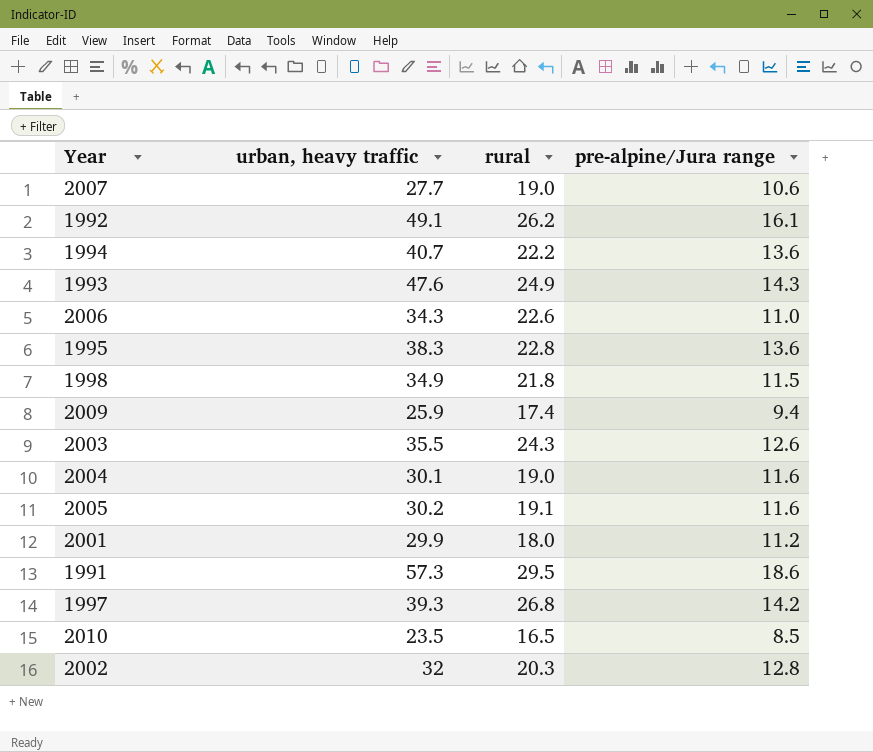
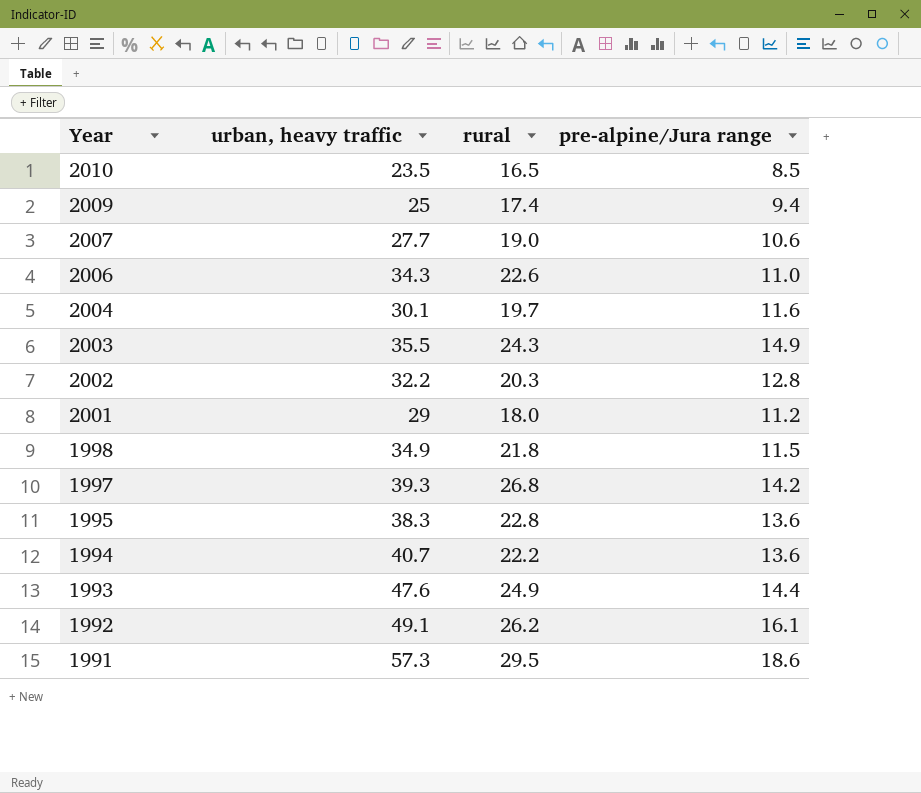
row order: none -> Year descending
row 2005: 30.2 | 19.1 | 11.6 -> none
2009 | urban, heavy traffic: 25.9 -> 25
2004 | rural: 19.0 -> 19.7
2003 | pre-alpine/Jura range: 12.6 -> 14.9
2002 | urban, heavy traffic: 32 -> 32.2
2001 | urban, heavy traffic: 29.9 -> 29
1993 | pre-alpine/Jura range: 14.3 -> 14.4

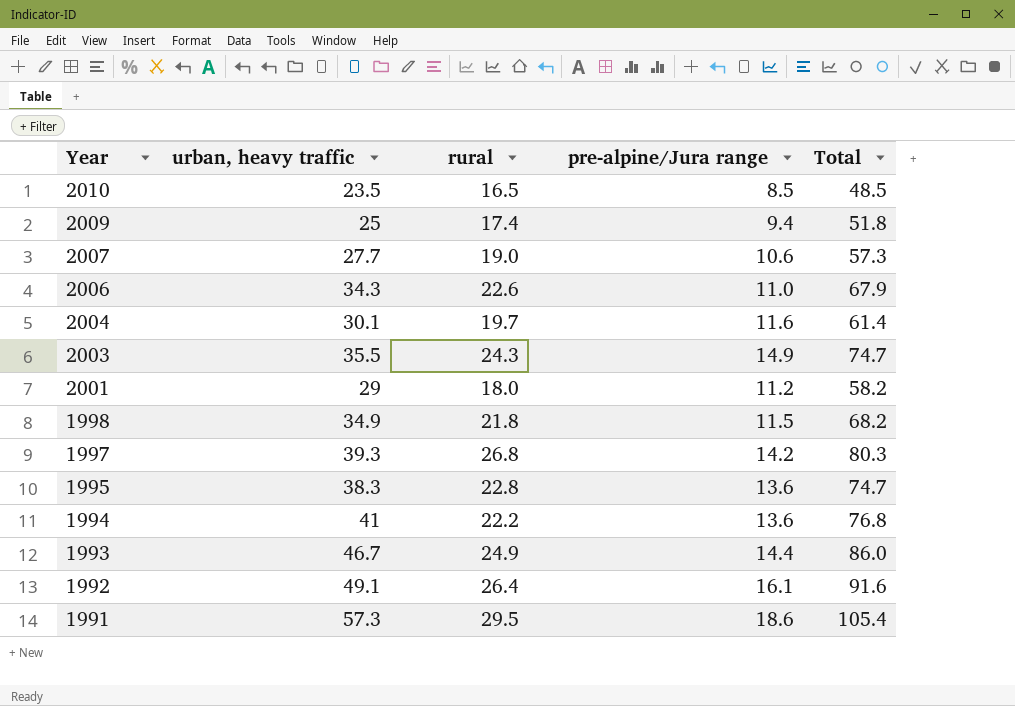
column Total | formula: none -> [urban, heavy traffic] + [rural] + [pre-alpine/Jura range]
row 2002: 32.2 | 20.3 | 12.8 -> none
1994 | urban, heavy traffic: 40.7 -> 41
1993 | urban, heavy traffic: 47.6 -> 46.7
1992 | rural: 26.2 -> 26.4

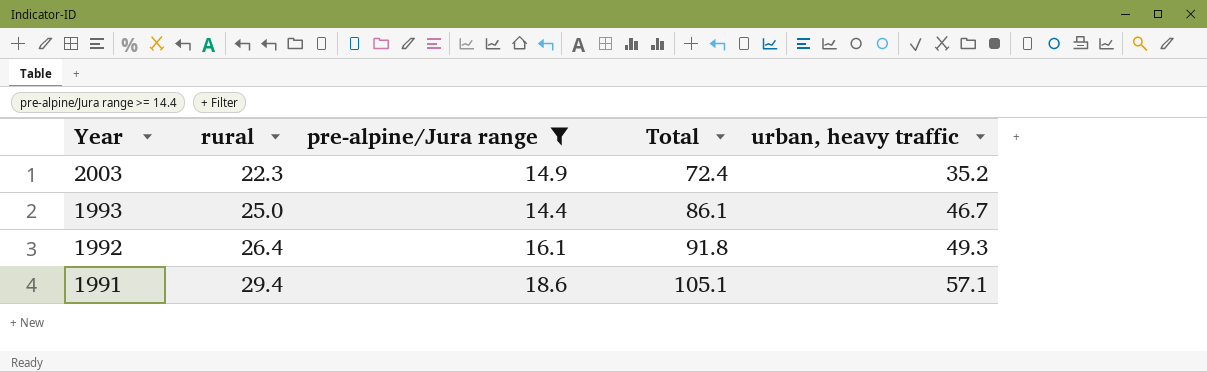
filter: none -> pre-alpine/Jura range >= 14.4
column urban, heavy traffic | position: 2 -> 5
2003 | rural: 24.3 -> 22.3
2003 | Total: 74.7 -> 72.4
2003 | urban, heavy traffic: 35.5 -> 35.2
1993 | rural: 24.9 -> 25.0
1993 | Total: 86.0 -> 86.1
1992 | Total: 91.6 -> 91.8
1992 | urban, heavy traffic: 49.1 -> 49.3
1991 | rural: 29.5 -> 29.4
1991 | Total: 105.4 -> 105.1
1991 | urban, heavy traffic: 57.3 -> 57.1

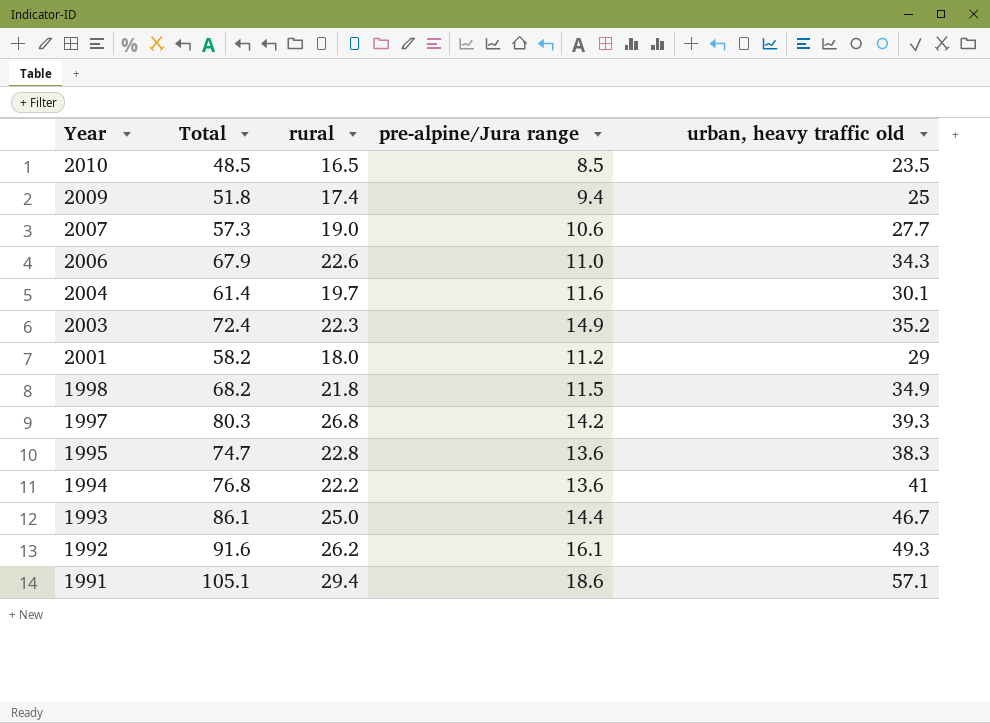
filter: pre-alpine/Jura range >= 14.4 -> none
column Total | position: 4 -> 2
column name: urban, heavy traffic -> urban, heavy traffic old
1992 | Total: 91.8 -> 91.6
1992 | rural: 26.4 -> 26.2

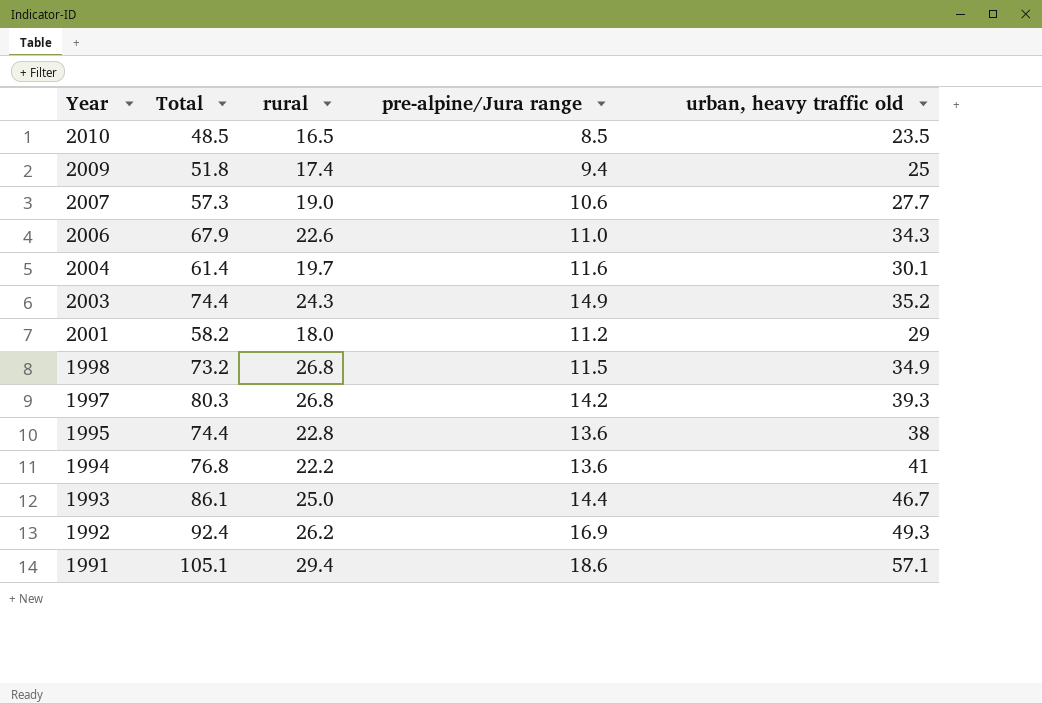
2003 | Total: 72.4 -> 74.4
2003 | rural: 22.3 -> 24.3
1998 | Total: 68.2 -> 73.2
1998 | rural: 21.8 -> 26.8
1995 | Total: 74.7 -> 74.4
1995 | urban, heavy traffic old: 38.3 -> 38
1992 | Total: 91.6 -> 92.4
1992 | pre-alpine/Jura range: 16.1 -> 16.9

